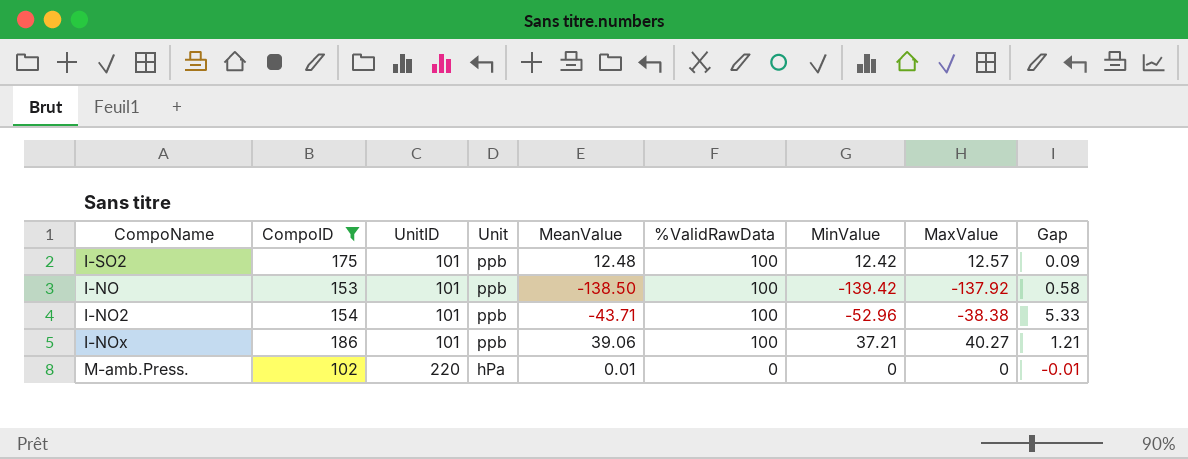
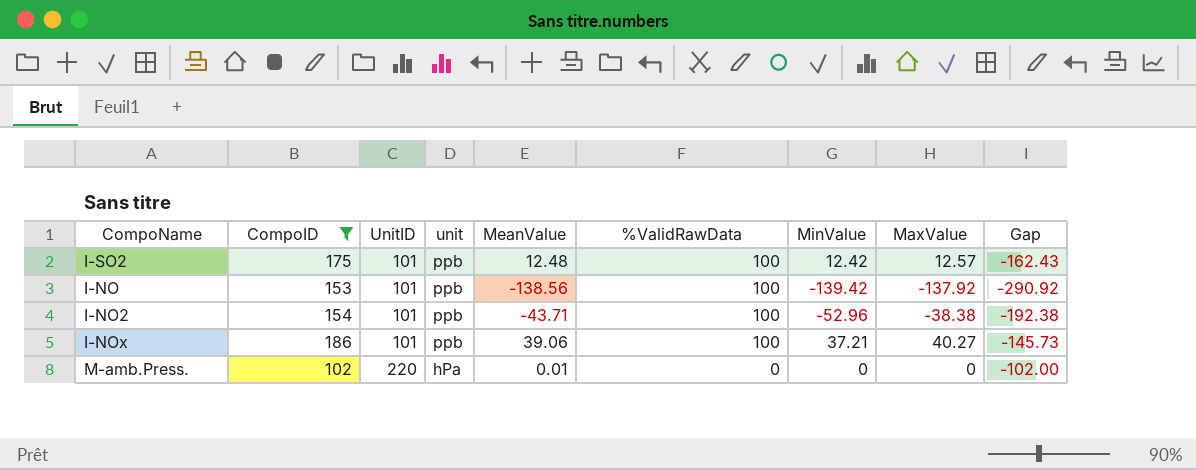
column name: Unit -> unit
column Gap | formula: [MaxValue] - [MeanValue] -> [MaxValue] - [CompoID]
I-NO | MeanValue: -138.50 -> -138.56

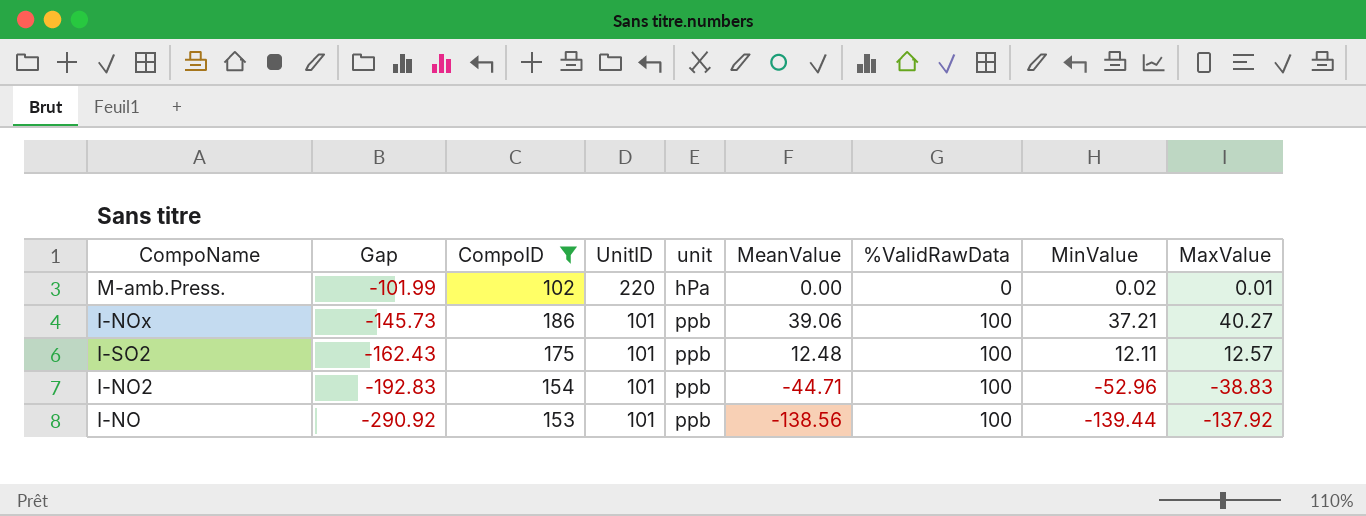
row order: UnitID ascending -> Gap descending
column Gap | position: 9 -> 2
M-amb.Press. | Gap: -102.00 -> -101.99
M-amb.Press. | MeanValue: 0.01 -> 0.00
M-amb.Press. | MinValue: 0 -> 0.02
M-amb.Press. | MaxValue: 0 -> 0.01
I-SO2 | MinValue: 12.42 -> 12.11
I-NO2 | Gap: -192.38 -> -192.83
I-NO2 | MeanValue: -43.71 -> -44.71
I-NO2 | MaxValue: -38.38 -> -38.83
I-NO | MinValue: -139.42 -> -139.44

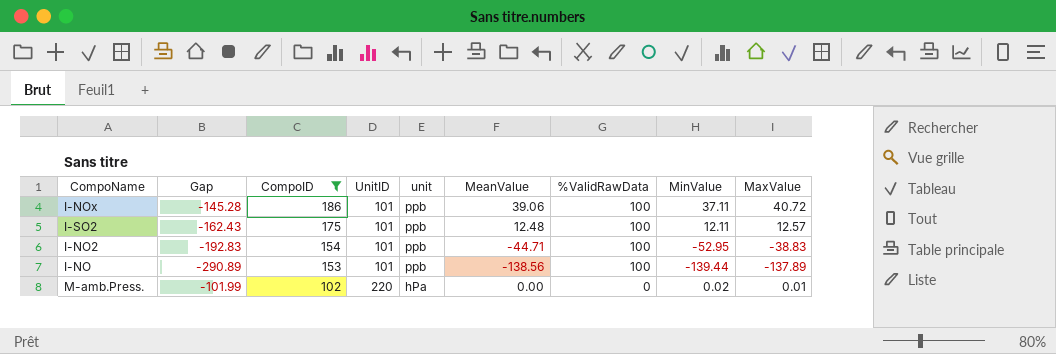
row order: Gap descending -> CompoID descending
I-NOx | Gap: -145.73 -> -145.28
I-NOx | MinValue: 37.21 -> 37.11
I-NOx | MaxValue: 40.27 -> 40.72
I-NO2 | MinValue: -52.96 -> -52.95
I-NO | Gap: -290.92 -> -290.89
I-NO | MaxValue: -137.92 -> -137.89

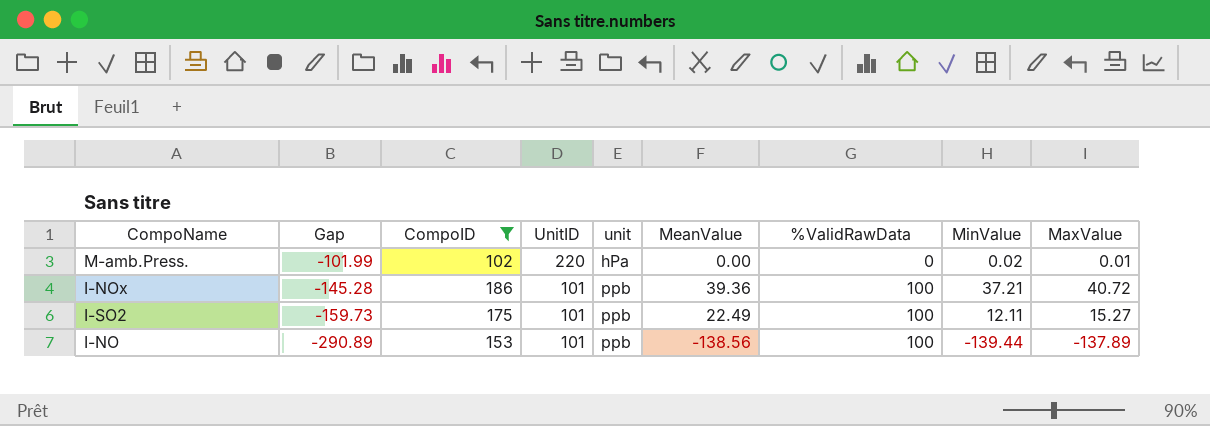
row order: CompoID descending -> Gap descending
row I-NO2: -192.83 | 154 | 101 | ppb | -44.71 | 100 | -52.95 | -38.83 -> none
I-NOx | MeanValue: 39.06 -> 39.36
I-NOx | MinValue: 37.11 -> 37.21
I-SO2 | Gap: -162.43 -> -159.73
I-SO2 | MeanValue: 12.48 -> 22.49
I-SO2 | MaxValue: 12.57 -> 15.27

